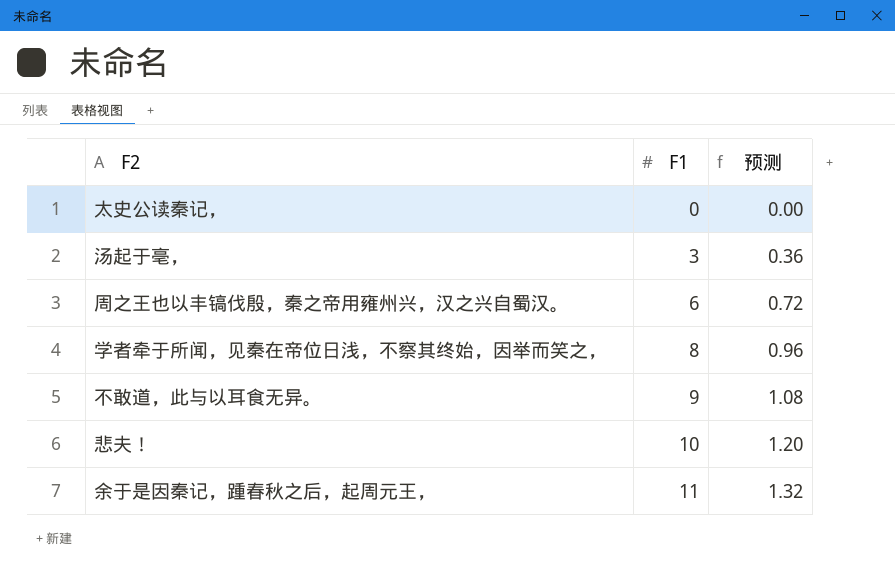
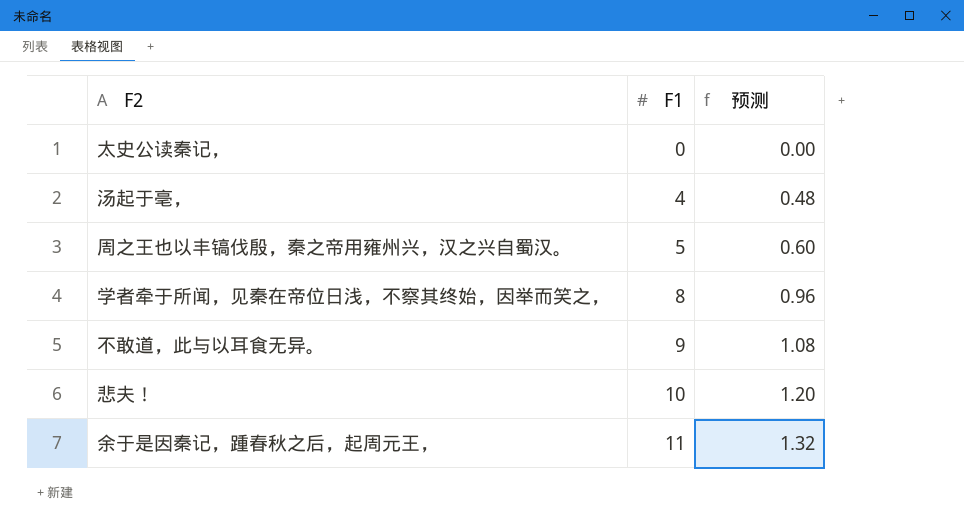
汤起于亳， | F1: 3 -> 4
汤起于亳， | 预测: 0.36 -> 0.48
周之王也以丰镐伐殷，秦之帝用雍州兴，汉之兴自蜀汉。 | F1: 6 -> 5
周之王也以丰镐伐殷，秦之帝用雍州兴，汉之兴自蜀汉。 | 预测: 0.72 -> 0.60

